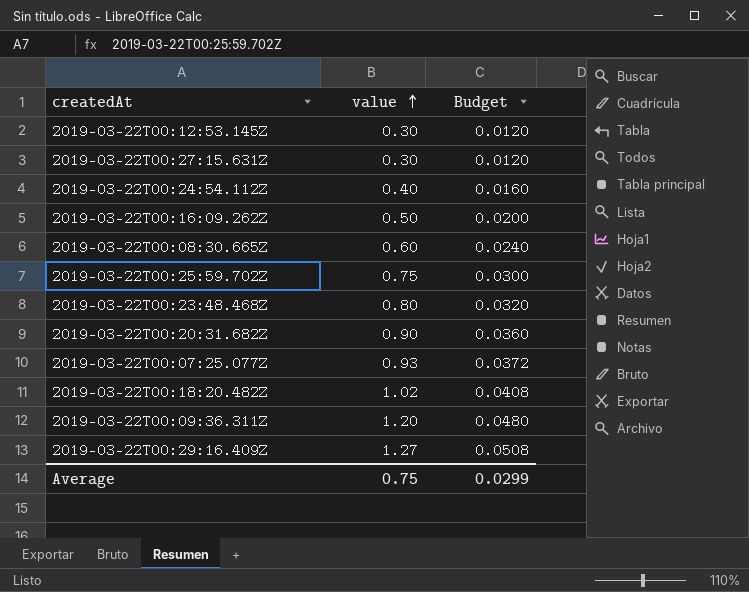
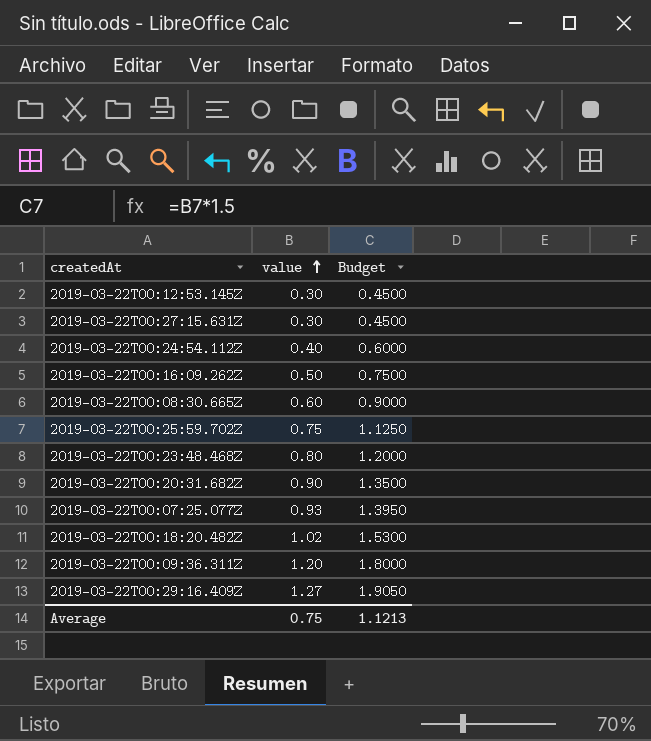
column Budget | formula: [value] * 0.04 -> [value] * 1.5
Average | Budget: 0.0299 -> 1.1213

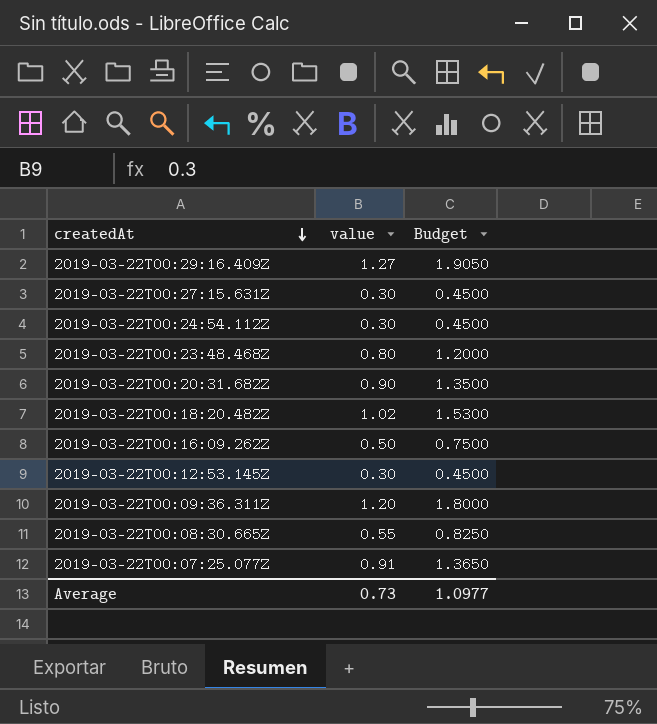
row order: value ascending -> createdAt descending
row 2019-03-22T00:25:59.702Z: 0.75 | 1.1250 -> none
2019-03-22T00:24:54.112Z | value: 0.40 -> 0.30
2019-03-22T00:24:54.112Z | Budget: 0.6000 -> 0.4500
2019-03-22T00:08:30.665Z | value: 0.60 -> 0.55
2019-03-22T00:08:30.665Z | Budget: 0.9000 -> 0.8250
2019-03-22T00:07:25.077Z | value: 0.93 -> 0.91
2019-03-22T00:07:25.077Z | Budget: 1.3950 -> 1.3650
Average | value: 0.75 -> 0.73
Average | Budget: 1.1213 -> 1.0977

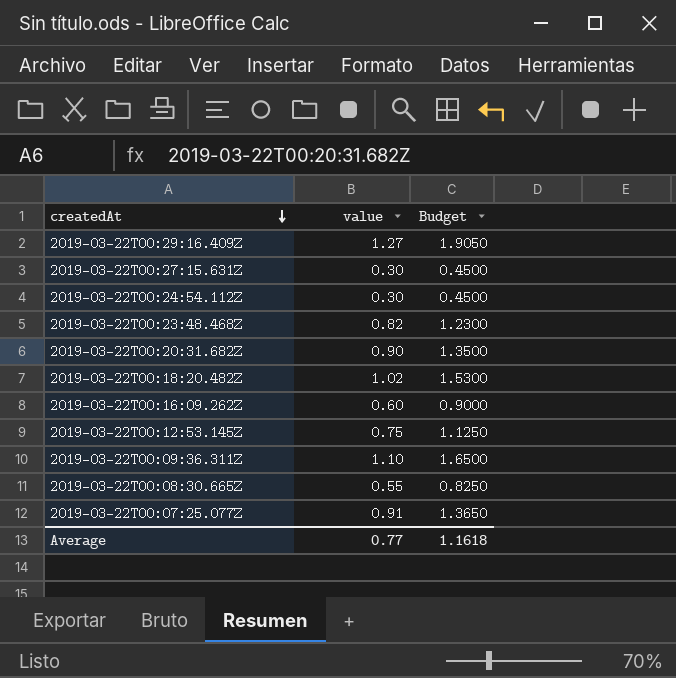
2019-03-22T00:23:48.468Z | value: 0.80 -> 0.82
2019-03-22T00:23:48.468Z | Budget: 1.2000 -> 1.2300
2019-03-22T00:16:09.262Z | value: 0.50 -> 0.60
2019-03-22T00:16:09.262Z | Budget: 0.7500 -> 0.9000
2019-03-22T00:12:53.145Z | value: 0.30 -> 0.75
2019-03-22T00:12:53.145Z | Budget: 0.4500 -> 1.1250
2019-03-22T00:09:36.311Z | value: 1.20 -> 1.10
2019-03-22T00:09:36.311Z | Budget: 1.8000 -> 1.6500
Average | value: 0.73 -> 0.77
Average | Budget: 1.0977 -> 1.1618

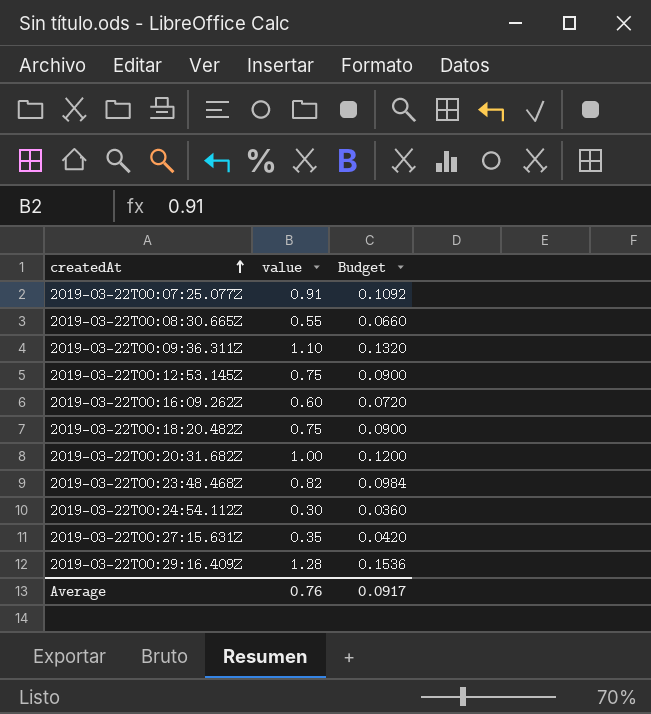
row order: createdAt descending -> createdAt ascending
column Budget | formula: [value] * 1.5 -> [value] * 0.12
2019-03-22T00:18:20.482Z | value: 1.02 -> 0.75
2019-03-22T00:20:31.682Z | value: 0.90 -> 1.00
2019-03-22T00:27:15.631Z | value: 0.30 -> 0.35
2019-03-22T00:29:16.409Z | value: 1.27 -> 1.28
Average | value: 0.77 -> 0.76
Average | Budget: 1.1618 -> 0.0917

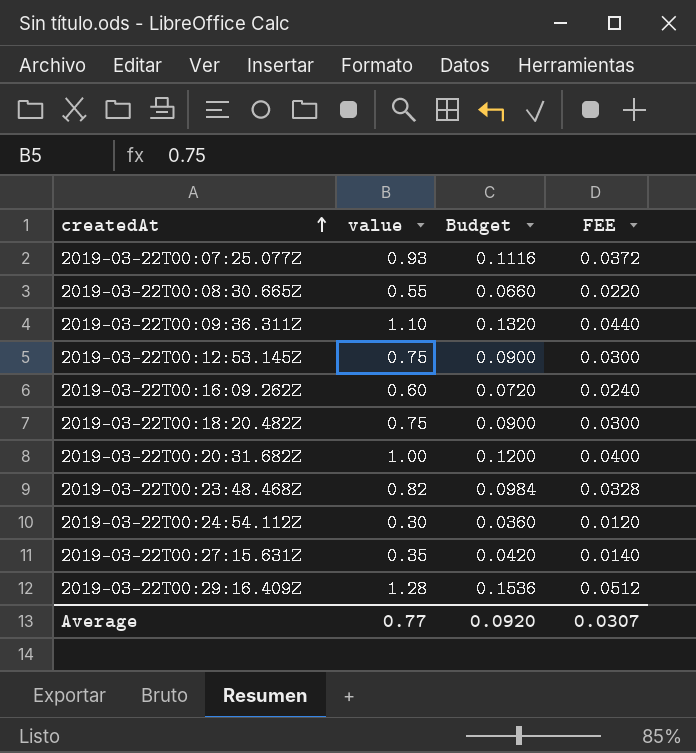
column FEE | formula: none -> [value] * 0.04
2019-03-22T00:07:25.077Z | value: 0.91 -> 0.93
2019-03-22T00:07:25.077Z | Budget: 0.1092 -> 0.1116
Average | value: 0.76 -> 0.77
Average | Budget: 0.0917 -> 0.0920

